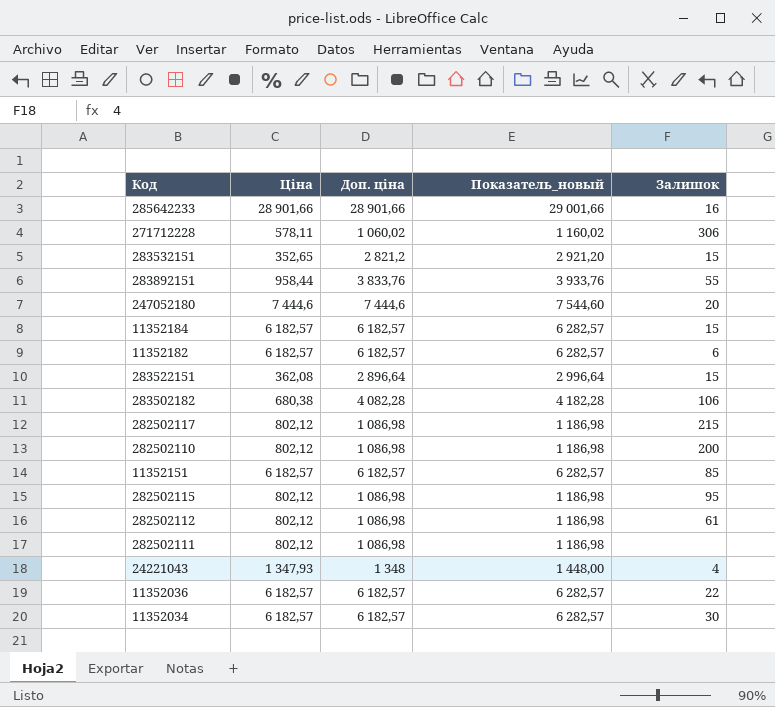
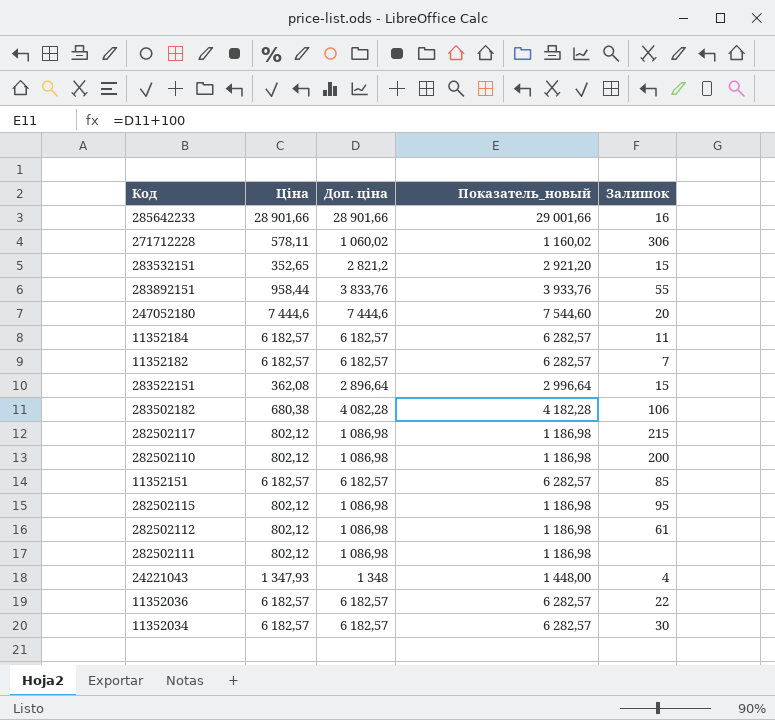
11352184 | Залишок: 15 -> 11
11352182 | Залишок: 6 -> 7

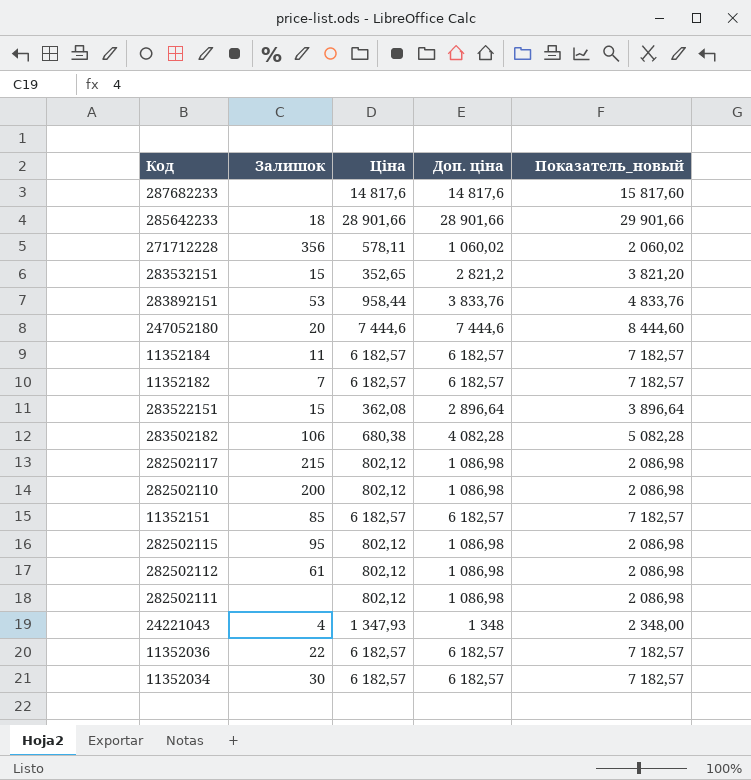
column Залишок | position: 5 -> 2
column Показатель_новый | formula: [Доп. ціна] + 100 -> [Доп. ціна] + 1000
row 287682233: none -> none | 14 817,6 | 14 817,6 | 15 817,60
285642233 | Залишок: 16 -> 18
271712228 | Залишок: 306 -> 356
283892151 | Залишок: 55 -> 53

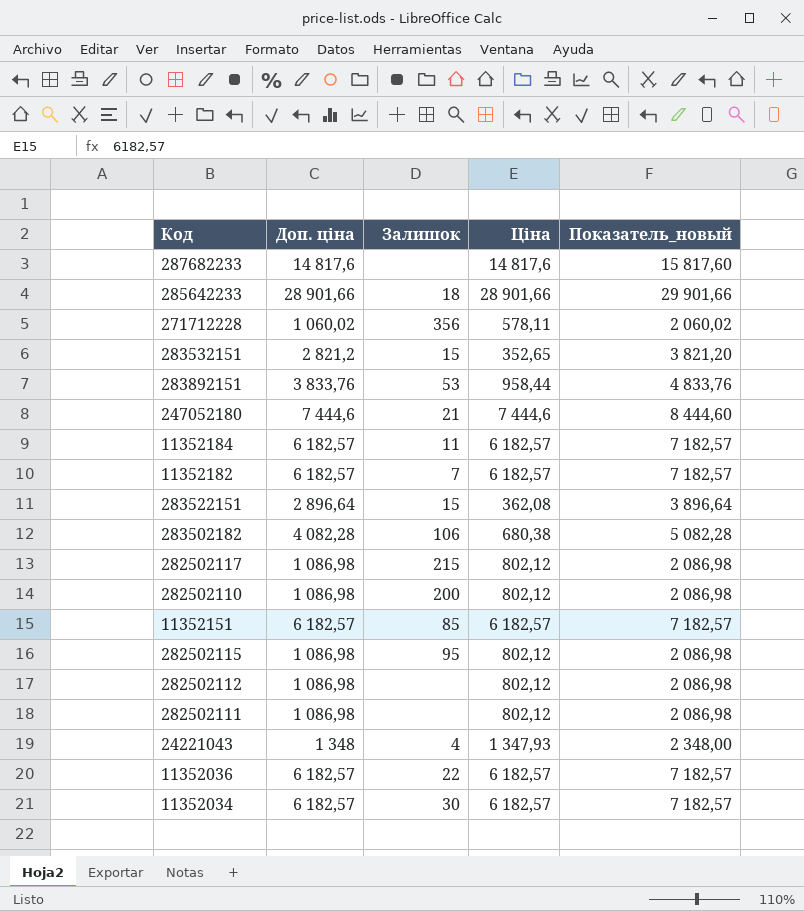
column Доп. ціна | position: 4 -> 2
247052180 | Залишок: 20 -> 21
282502112 | Залишок: 61 -> none

